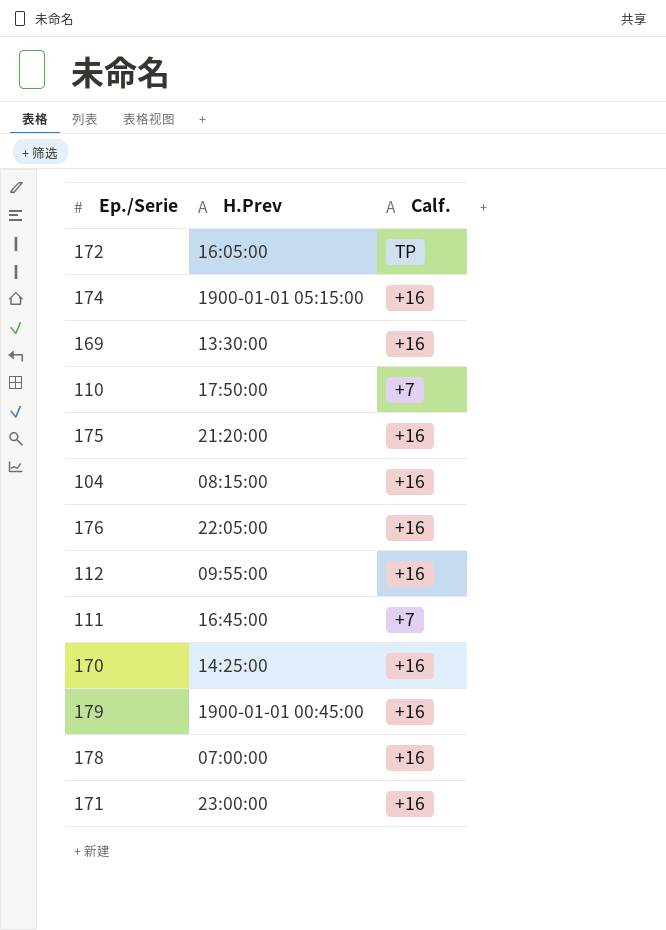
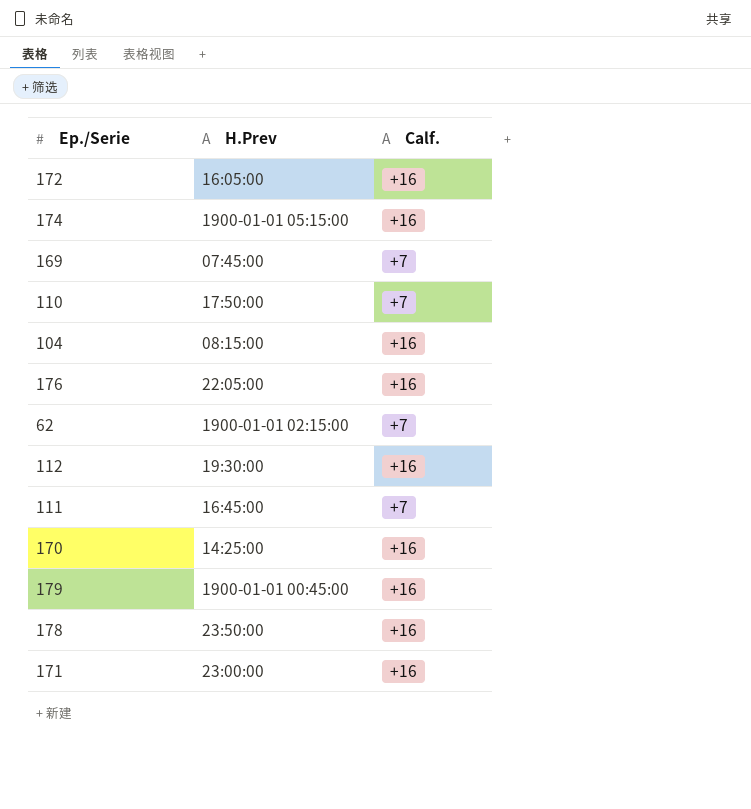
row 175: 21:20:00 | +16 -> none
172 | Calf.: TP -> +16
169 | H.Prev: 13:30:00 -> 07:45:00
169 | Calf.: +16 -> +7
row 62: none -> 1900-01-01 02:15:00 | +7
112 | H.Prev: 09:55:00 -> 19:30:00
178 | H.Prev: 07:00:00 -> 23:50:00

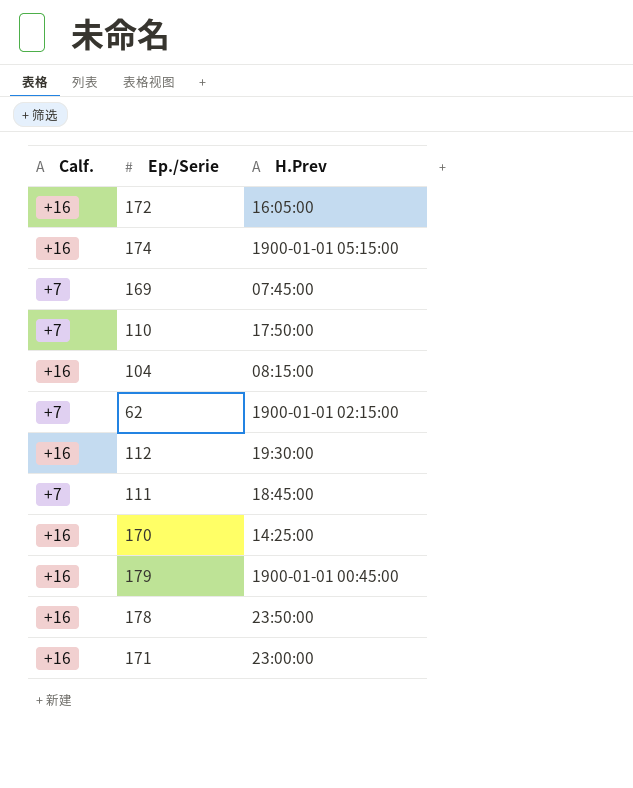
column Calf. | position: 3 -> 1
row 176: 22:05:00 | +16 -> none
111 | H.Prev: 16:45:00 -> 18:45:00

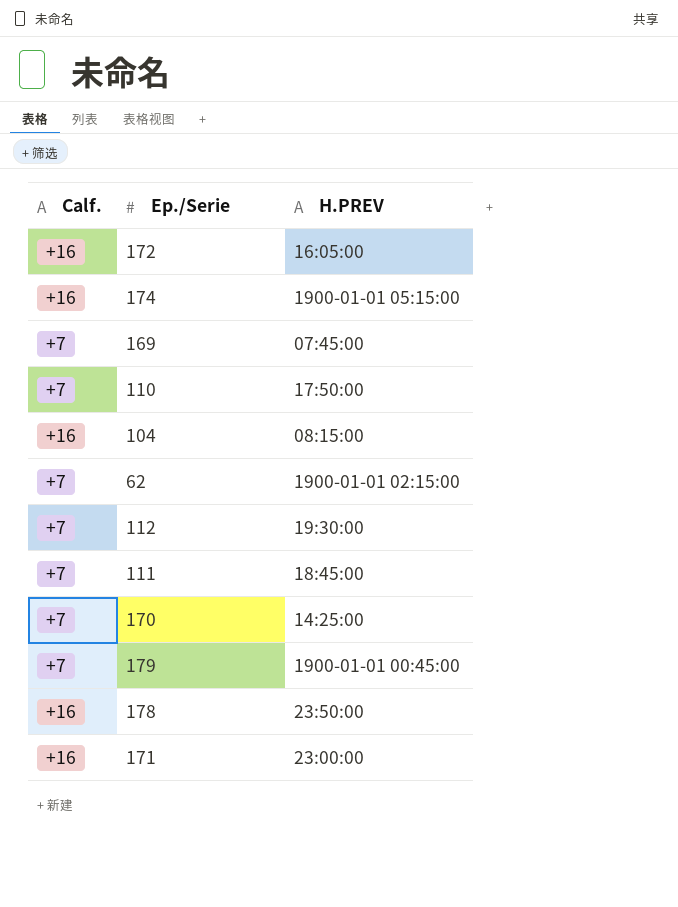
column name: H.Prev -> H.PREV
112 | Calf.: +16 -> +7
170 | Calf.: +16 -> +7
179 | Calf.: +16 -> +7

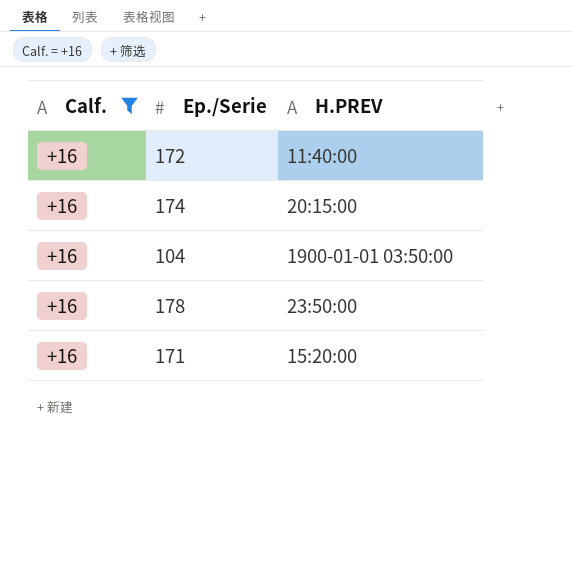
filter: none -> Calf. = +16
172 | H.PREV: 16:05:00 -> 11:40:00
174 | H.PREV: 1900-01-01 05:15:00 -> 20:15:00
104 | H.PREV: 08:15:00 -> 1900-01-01 03:50:00
171 | H.PREV: 23:00:00 -> 15:20:00

